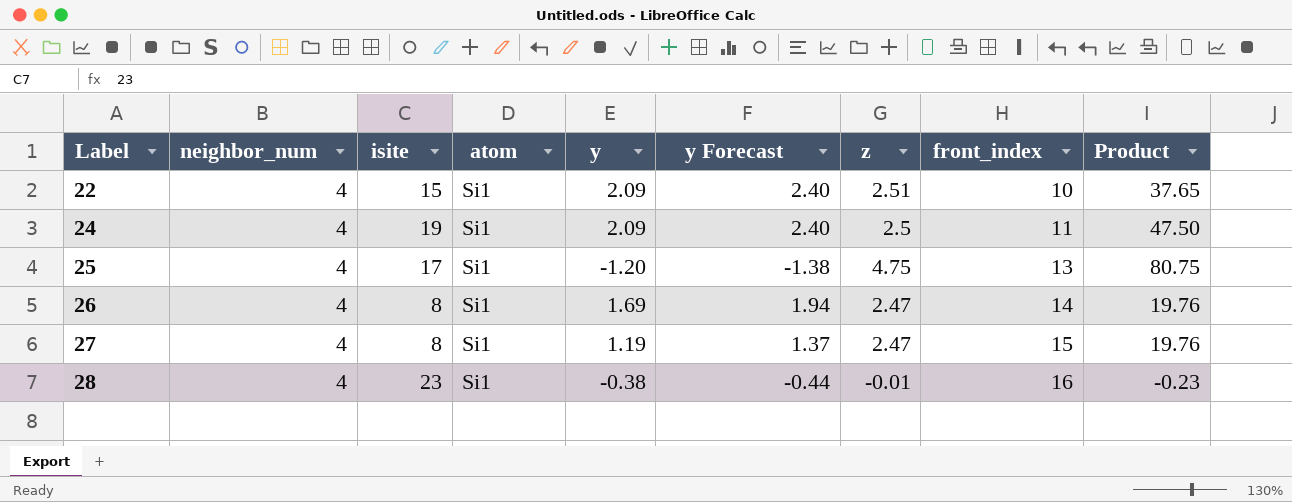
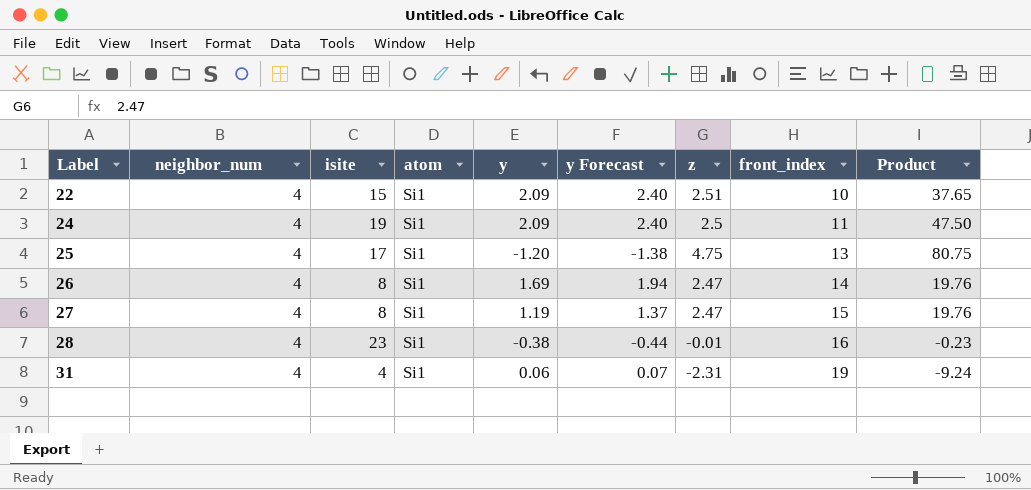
row 31: none -> 4 | 4 | Si1 | 0.06 | 0.07 | -2.31 | 19 | -9.24

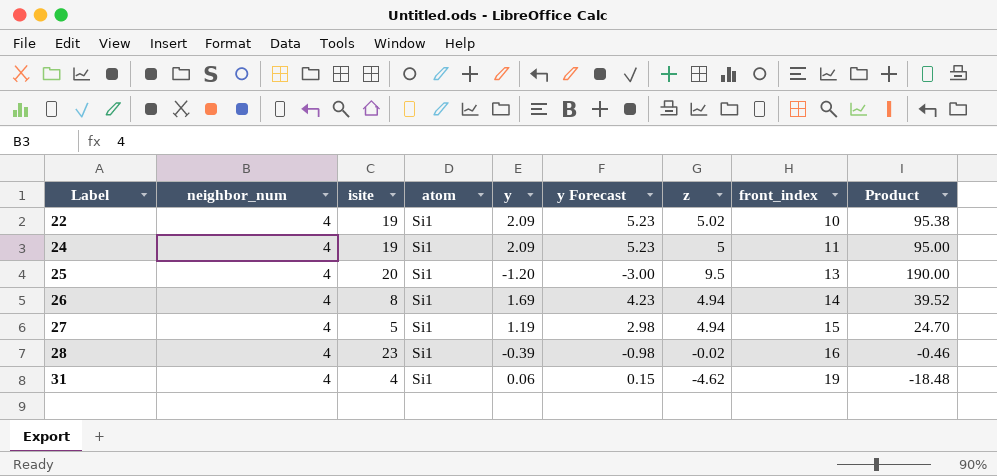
column y Forecast | formula: [y] * 1.15 -> [y] * 2.5
22 | isite: 15 -> 19
22 | z: 2.51 -> 5.02
22 | Product: 37.65 -> 95.38
24 | z: 2.5 -> 5
24 | Product: 47.50 -> 95.00
25 | isite: 17 -> 20
25 | z: 4.75 -> 9.5
25 | Product: 80.75 -> 190.00
26 | z: 2.47 -> 4.94
26 | Product: 19.76 -> 39.52
27 | isite: 8 -> 5
27 | z: 2.47 -> 4.94
27 | Product: 19.76 -> 24.70
28 | y: -0.38 -> -0.39
28 | z: -0.01 -> -0.02
28 | Product: -0.23 -> -0.46
31 | z: -2.31 -> -4.62
31 | Product: -9.24 -> -18.48

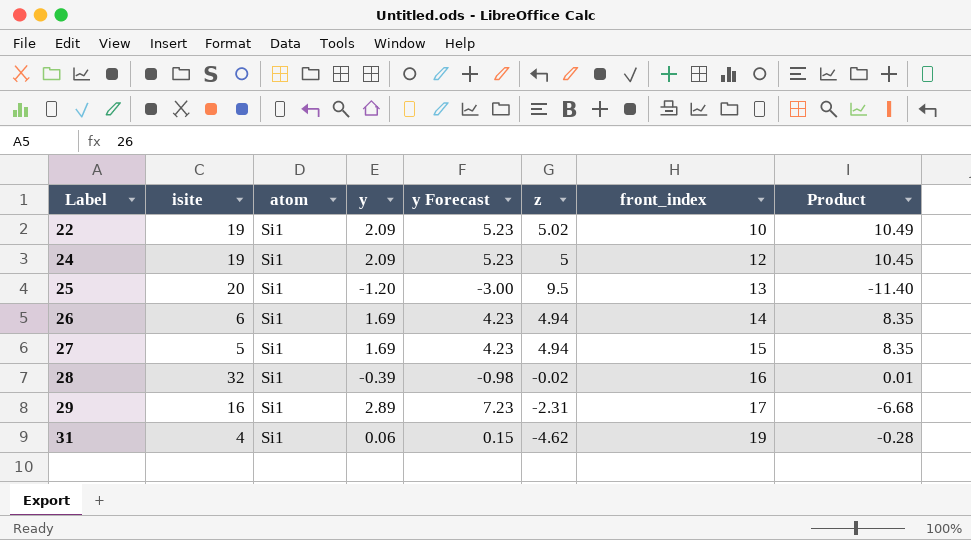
column neighbor_num | position: 2 -> none
column Product | formula: [isite] * [z] -> [y] * [z]
24 | front_index: 11 -> 12
26 | isite: 8 -> 6
27 | y: 1.19 -> 1.69
27 | y Forecast: 2.98 -> 4.23
28 | isite: 23 -> 32
row 29: none -> 16 | Si1 | 2.89 | 7.23 | -2.31 | 17 | -6.68

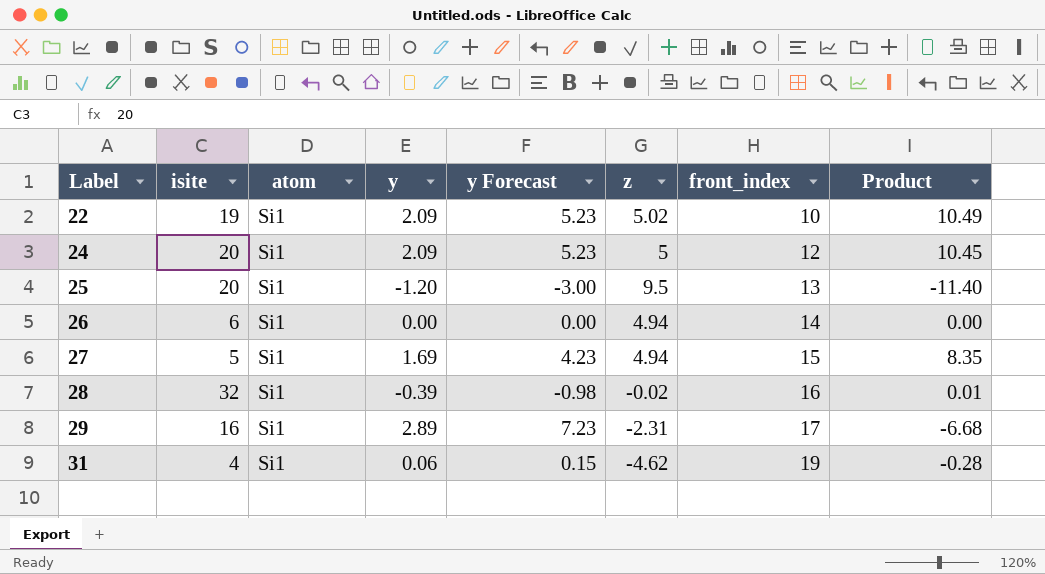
24 | isite: 19 -> 20
26 | y: 1.69 -> 0.00
26 | y Forecast: 4.23 -> 0.00
26 | Product: 8.35 -> 0.00

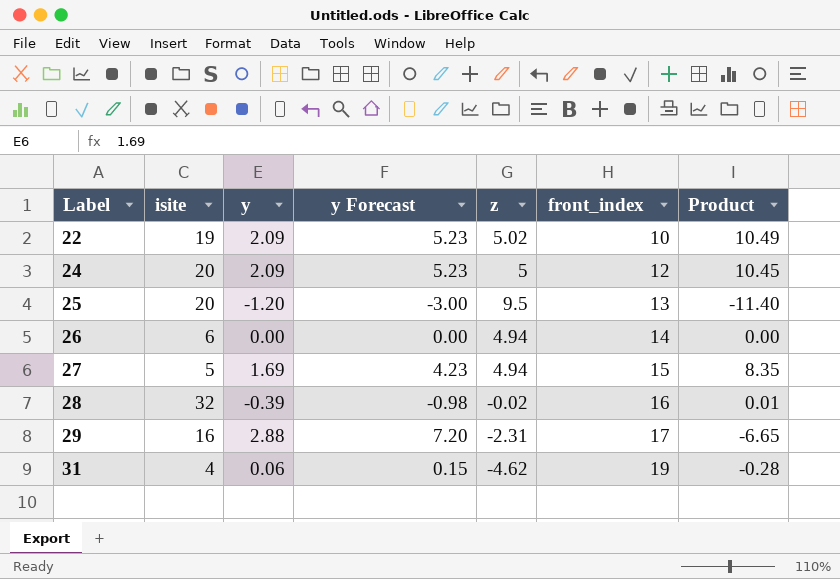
column atom | position: 3 -> none
29 | y: 2.89 -> 2.88
29 | y Forecast: 7.23 -> 7.20
29 | Product: -6.68 -> -6.65

